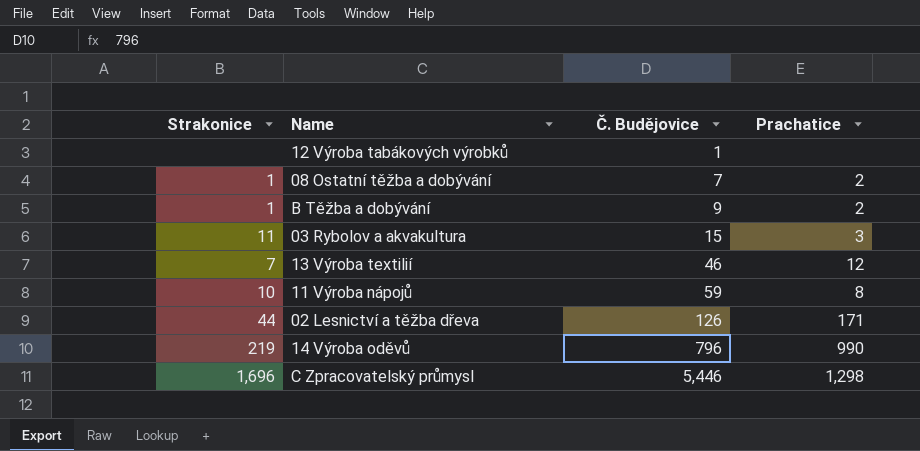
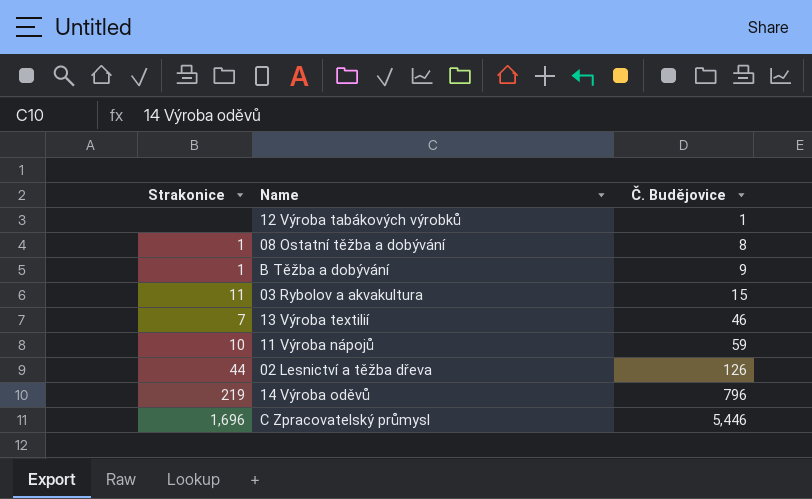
column Prachatice | position: 4 -> none
08 Ostatní těžba a dobývání | Č. Budějovice: 7 -> 8

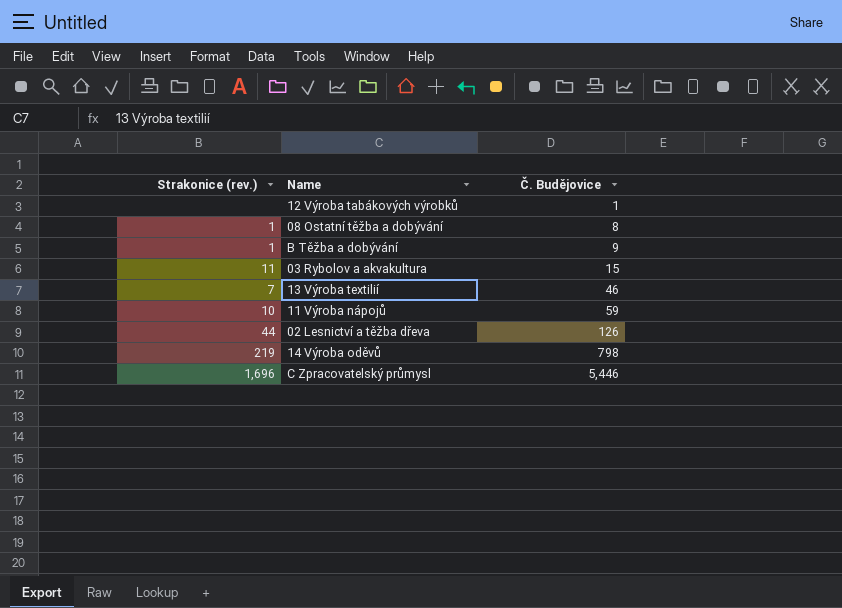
column name: Strakonice -> Strakonice (rev.)
14 Výroba oděvů | Č. Budějovice: 796 -> 798

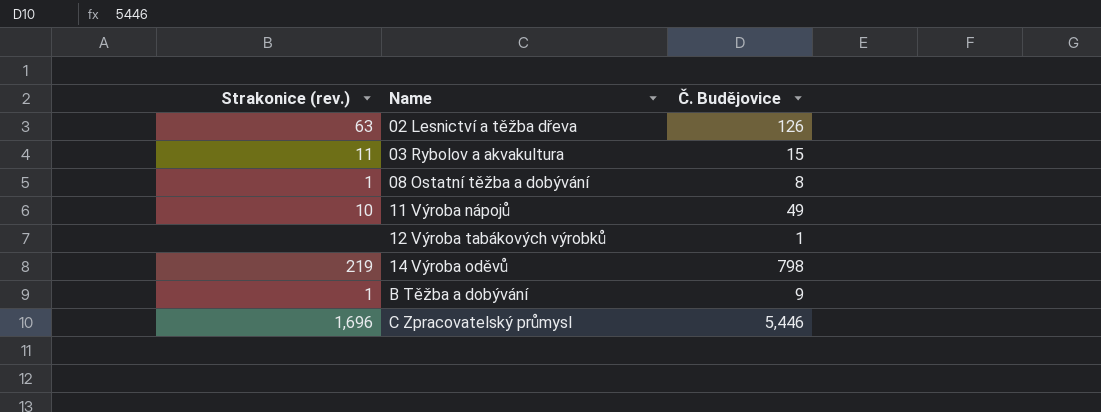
row order: Č. Budějovice ascending -> Name ascending
row 13 Výroba textilií: 7 | 46 -> none
02 Lesnictví a těžba dřeva | Strakonice (rev.): 44 -> 63
11 Výroba nápojů | Č. Budějovice: 59 -> 49

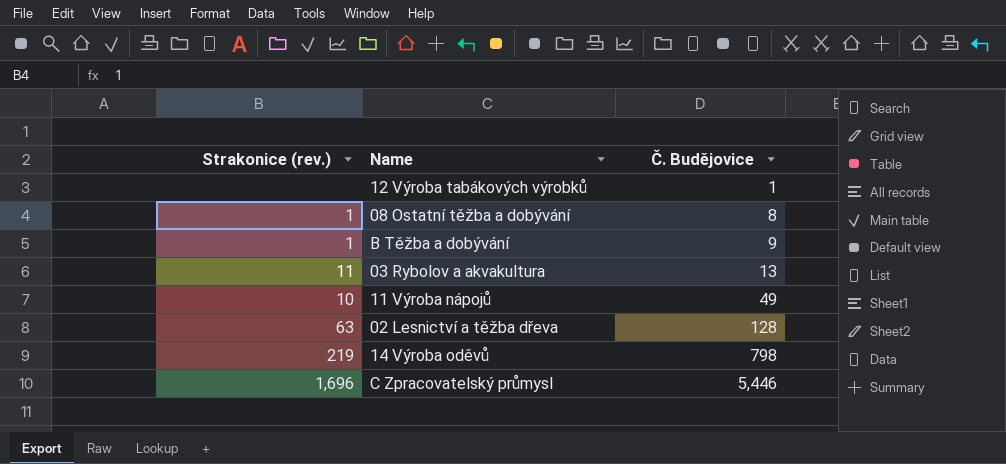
row order: Name ascending -> Č. Budějovice ascending
03 Rybolov a akvakultura | Č. Budějovice: 15 -> 13
02 Lesnictví a těžba dřeva | Č. Budějovice: 126 -> 128

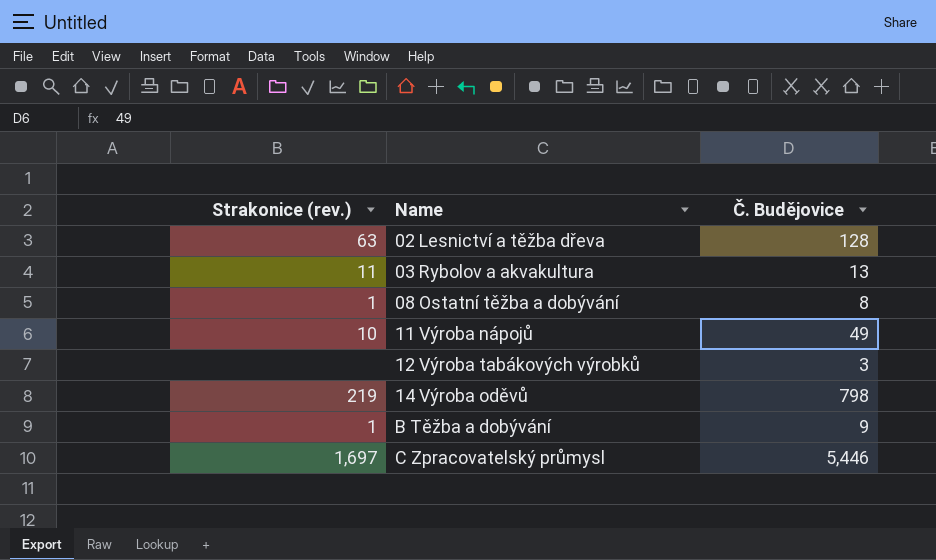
row order: Č. Budějovice ascending -> Name ascending
12 Výroba tabákových výrobků | Č. Budějovice: 1 -> 3
C Zpracovatelský průmysl | Strakonice (rev.): 1,696 -> 1,697

